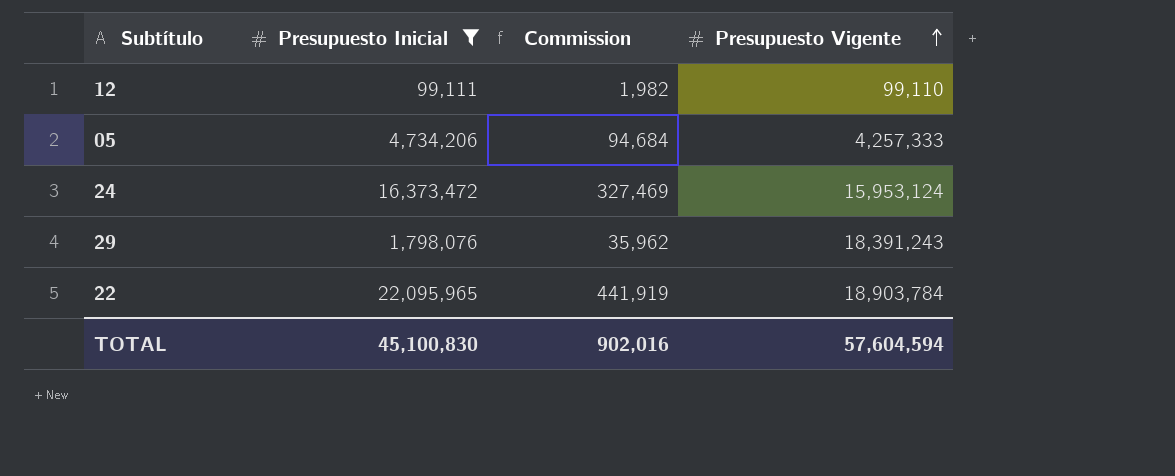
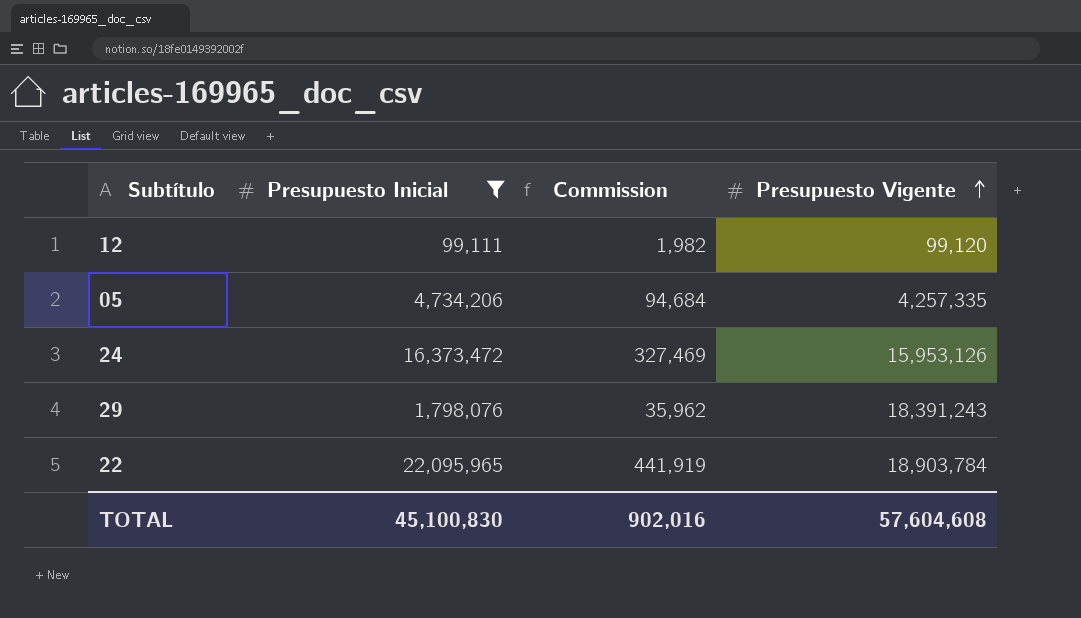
12 | Presupuesto Vigente: 99,110 -> 99,120
05 | Presupuesto Vigente: 4,257,333 -> 4,257,335
24 | Presupuesto Vigente: 15,953,124 -> 15,953,126
TOTAL | Presupuesto Vigente: 57,604,594 -> 57,604,608

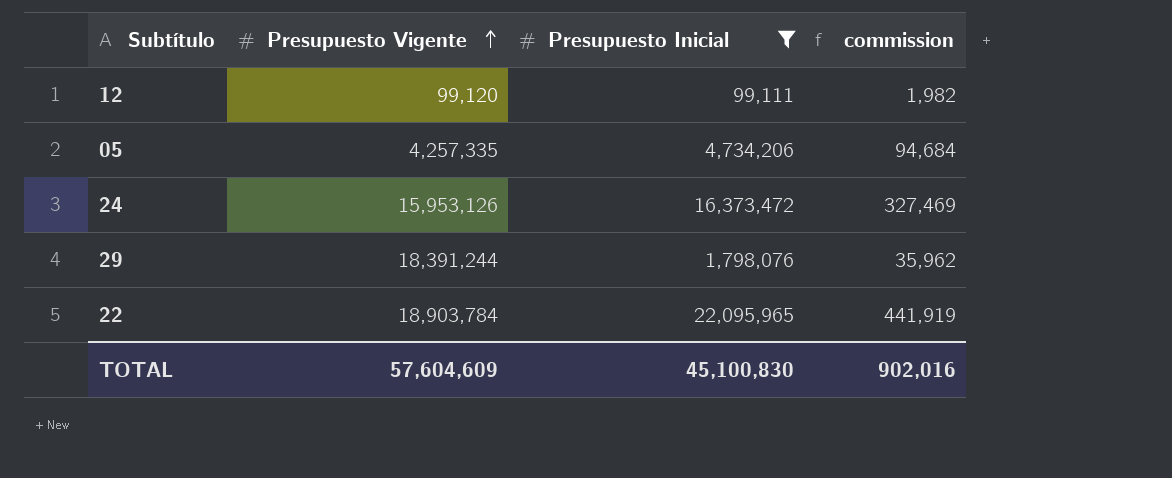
column Presupuesto Vigente | position: 4 -> 2
column name: Commission -> commission
29 | Presupuesto Vigente: 18,391,243 -> 18,391,244
TOTAL | Presupuesto Vigente: 57,604,608 -> 57,604,609

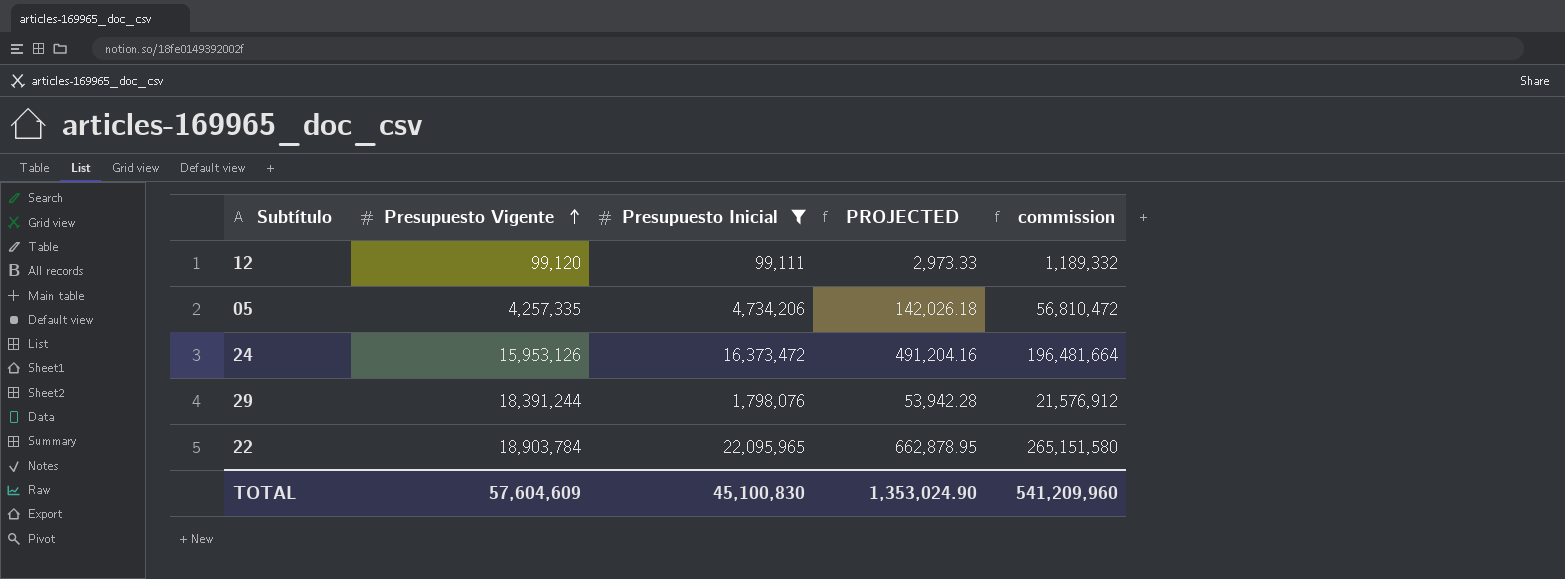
column PROJECTED | formula: none -> [Presupuesto Inicial] * 0.03
column commission | formula: [Presupuesto Inicial] * 0.02 -> [Presupuesto Inicial] * 12
TOTAL | commission: 902,016 -> 541,209,960

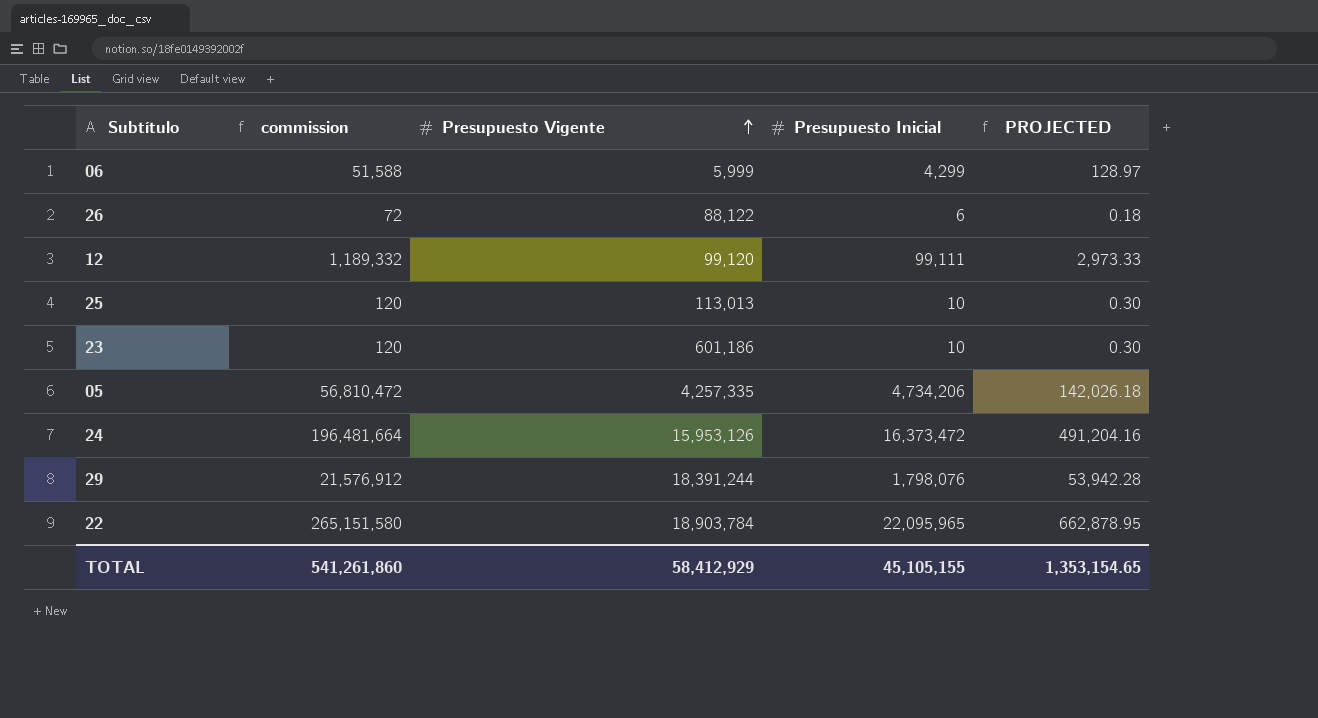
filter: Presupuesto Inicial >= 99,111 -> none
column commission | position: 5 -> 2
TOTAL | commission: 541,209,960 -> 541,261,860
TOTAL | Presupuesto Vigente: 57,604,609 -> 58,412,929
TOTAL | Presupuesto Inicial: 45,100,830 -> 45,105,155
TOTAL | PROJECTED: 1,353,024.90 -> 1,353,154.65

